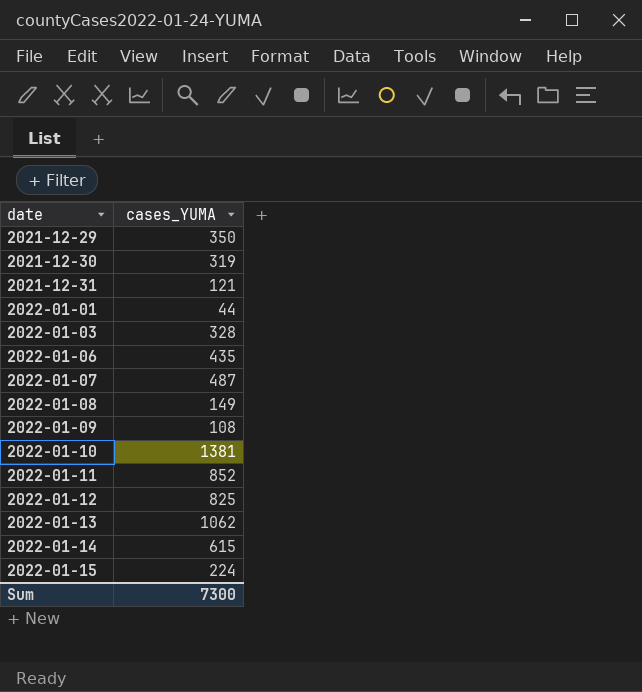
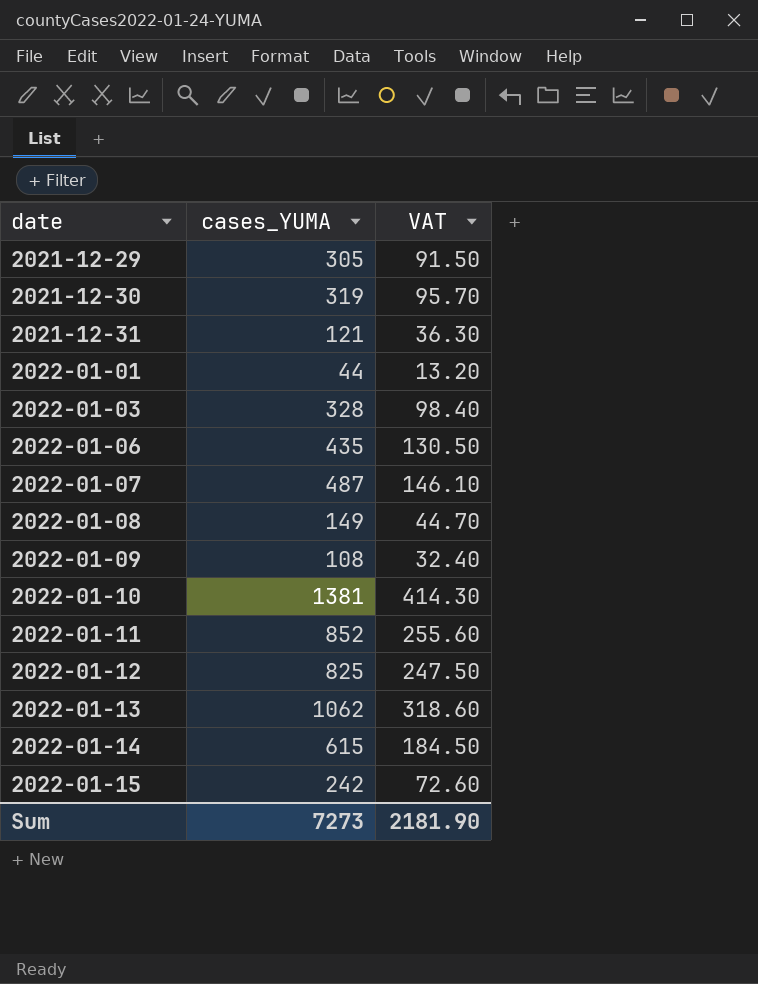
column VAT | formula: none -> [cases_YUMA] * 0.3
2021-12-29 | cases_YUMA: 350 -> 305
2022-01-15 | cases_YUMA: 224 -> 242
Sum | cases_YUMA: 7300 -> 7273

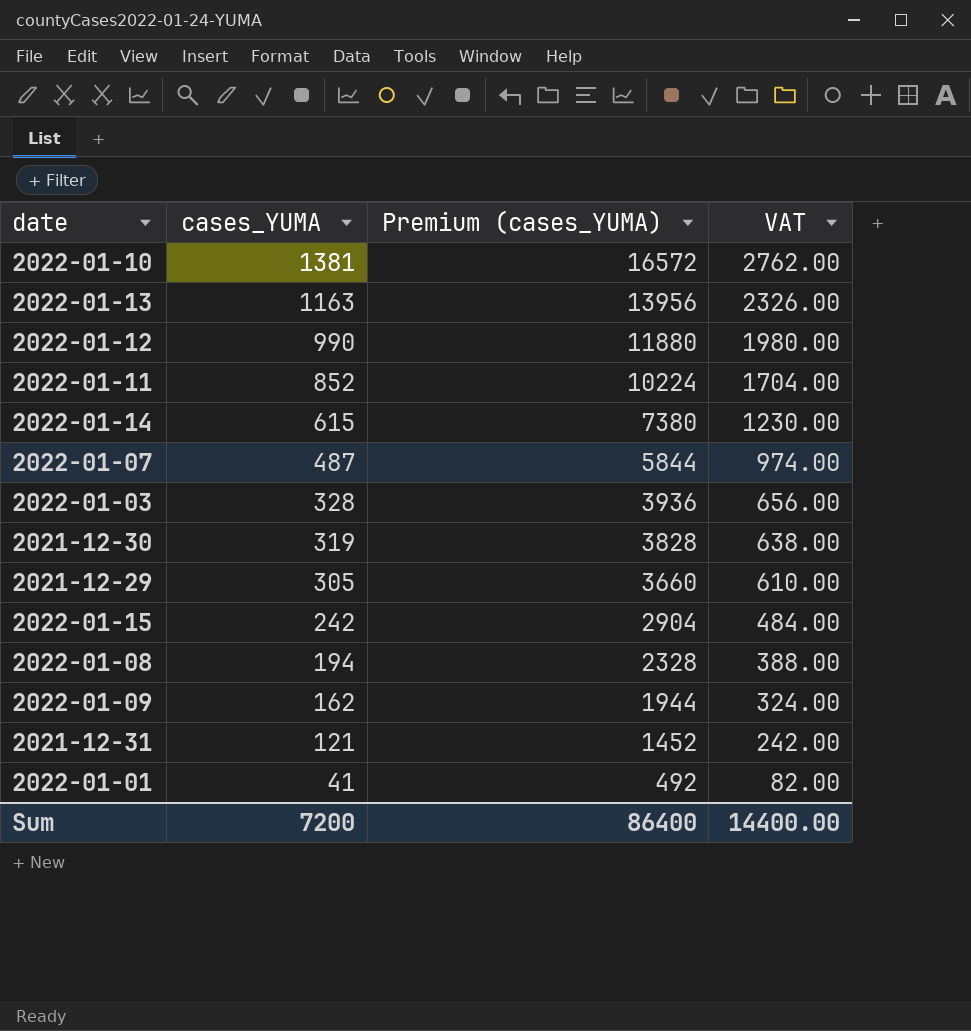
row order: date ascending -> cases_YUMA descending
column Premium (cases_YUMA) | formula: none -> [cases_YUMA] * 12
column VAT | formula: [cases_YUMA] * 0.3 -> [cases_YUMA] * 2
row 2022-01-06: 435 | 130.50 -> none
2022-01-13 | cases_YUMA: 1062 -> 1163
2022-01-12 | cases_YUMA: 825 -> 990
2022-01-08 | cases_YUMA: 149 -> 194
2022-01-09 | cases_YUMA: 108 -> 162
2022-01-01 | cases_YUMA: 44 -> 41
Sum | cases_YUMA: 7273 -> 7200
Sum | VAT: 2181.90 -> 14400.00

